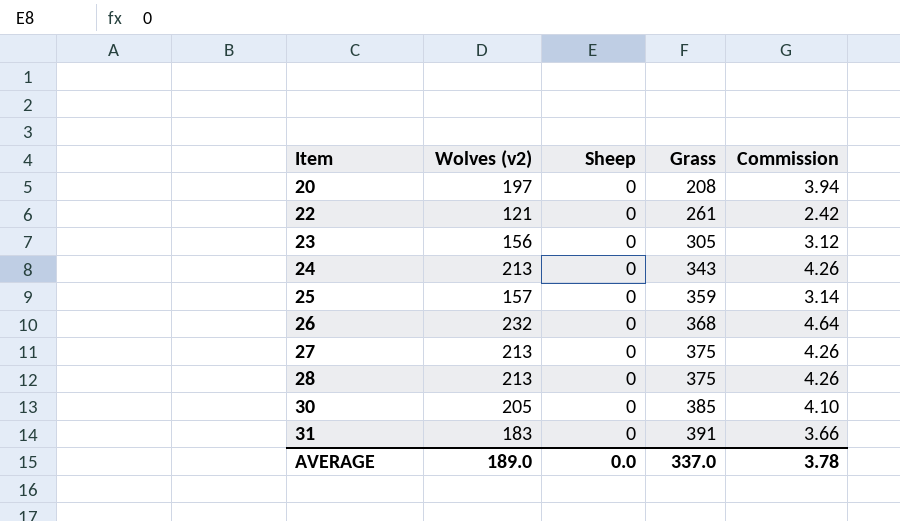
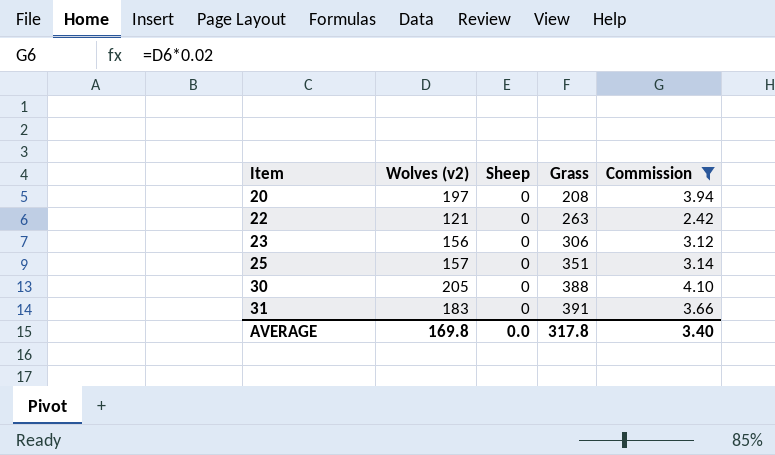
filter: none -> Commission <= 4.10
22 | Grass: 261 -> 263
23 | Grass: 305 -> 306
25 | Grass: 359 -> 351
30 | Grass: 385 -> 388
AVERAGE | Wolves (v2): 189.0 -> 169.8
AVERAGE | Grass: 337.0 -> 317.8
AVERAGE | Commission: 3.78 -> 3.40

